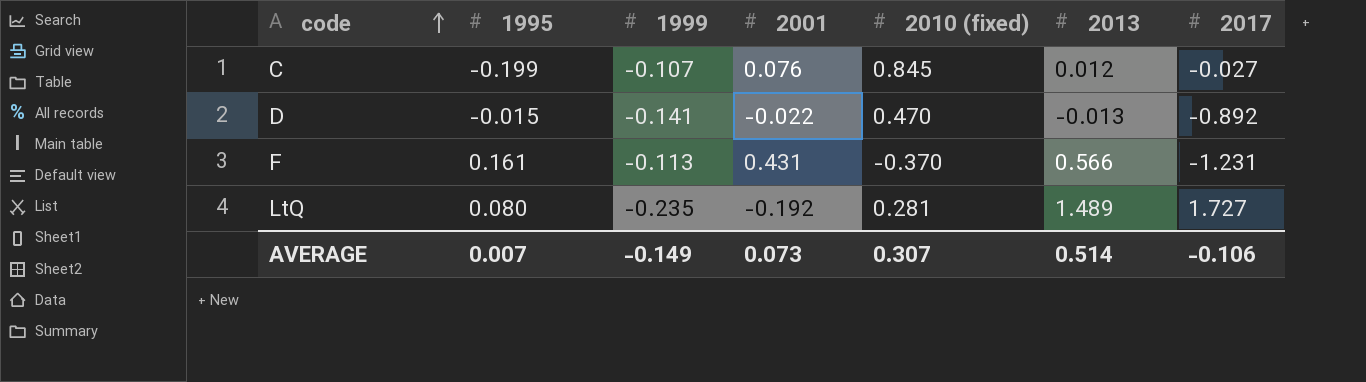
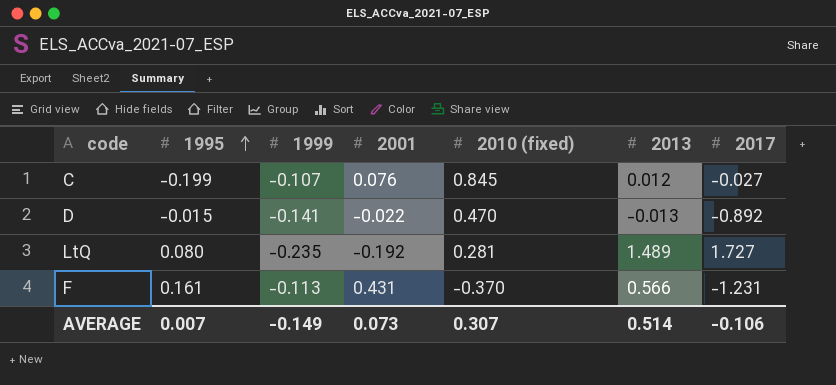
row order: code ascending -> 1995 ascending

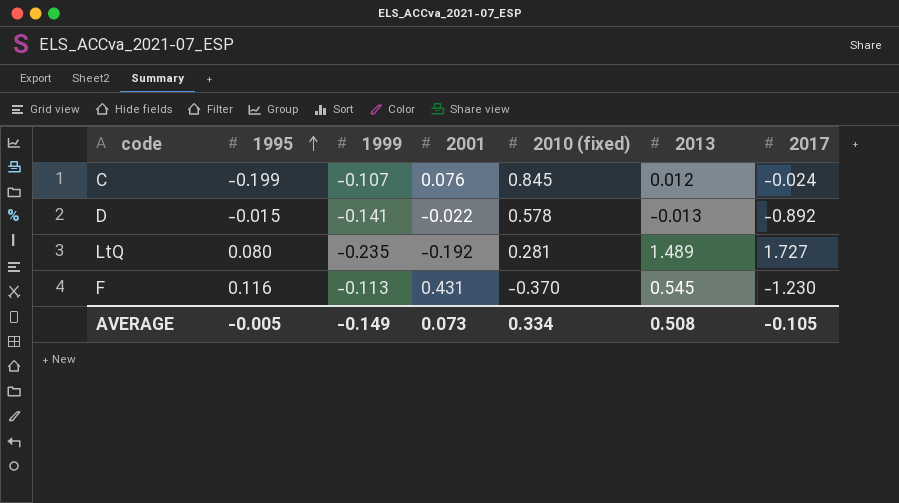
C | 2017: -0.027 -> -0.024
D | 2010 (fixed): 0.470 -> 0.578
F | 1995: 0.161 -> 0.116
F | 2013: 0.566 -> 0.545
F | 2017: -1.231 -> -1.230
AVERAGE | 1995: 0.007 -> -0.005
AVERAGE | 2010 (fixed): 0.307 -> 0.334
AVERAGE | 2013: 0.514 -> 0.508
AVERAGE | 2017: -0.106 -> -0.105

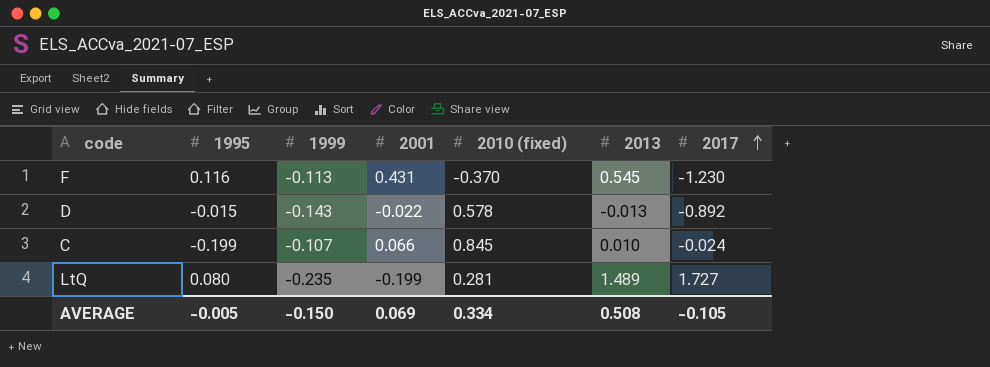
row order: 1995 ascending -> 2017 ascending
D | 1999: -0.141 -> -0.143
C | 2001: 0.076 -> 0.066
C | 2013: 0.012 -> 0.010
LtQ | 2001: -0.192 -> -0.199
AVERAGE | 1999: -0.149 -> -0.150
AVERAGE | 2001: 0.073 -> 0.069

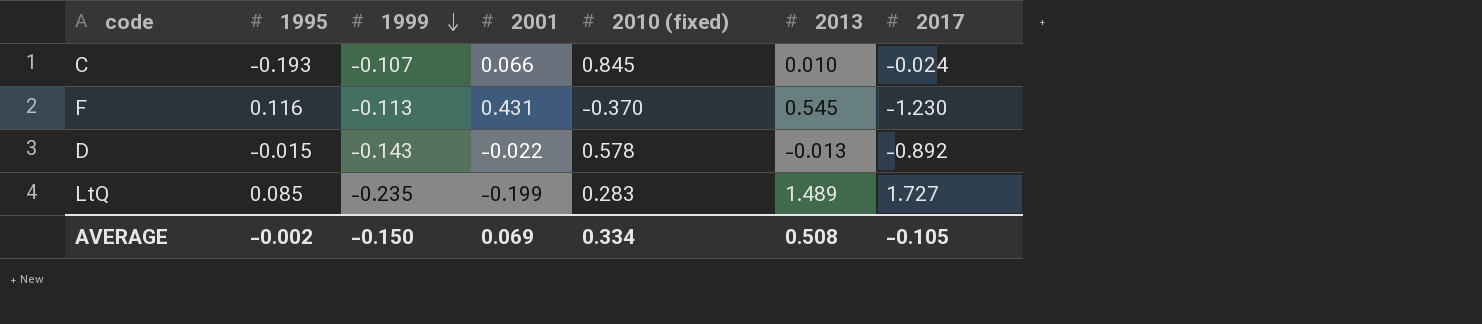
row order: 2017 ascending -> 1999 descending
C | 1995: -0.199 -> -0.193
LtQ | 1995: 0.080 -> 0.085
LtQ | 2010 (fixed): 0.281 -> 0.283
AVERAGE | 1995: -0.005 -> -0.002

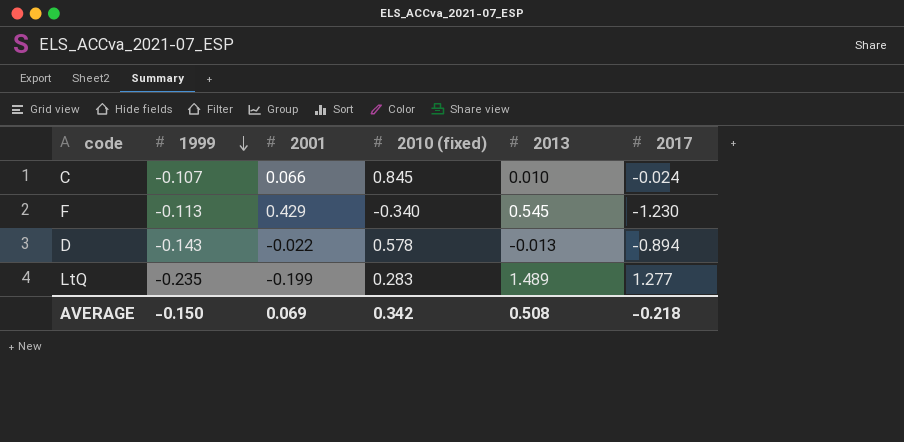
column 1995 | position: 2 -> none
F | 2001: 0.431 -> 0.429
F | 2010 (fixed): -0.370 -> -0.340
D | 2017: -0.892 -> -0.894
LtQ | 2017: 1.727 -> 1.277
AVERAGE | 2010 (fixed): 0.334 -> 0.342
AVERAGE | 2017: -0.105 -> -0.218

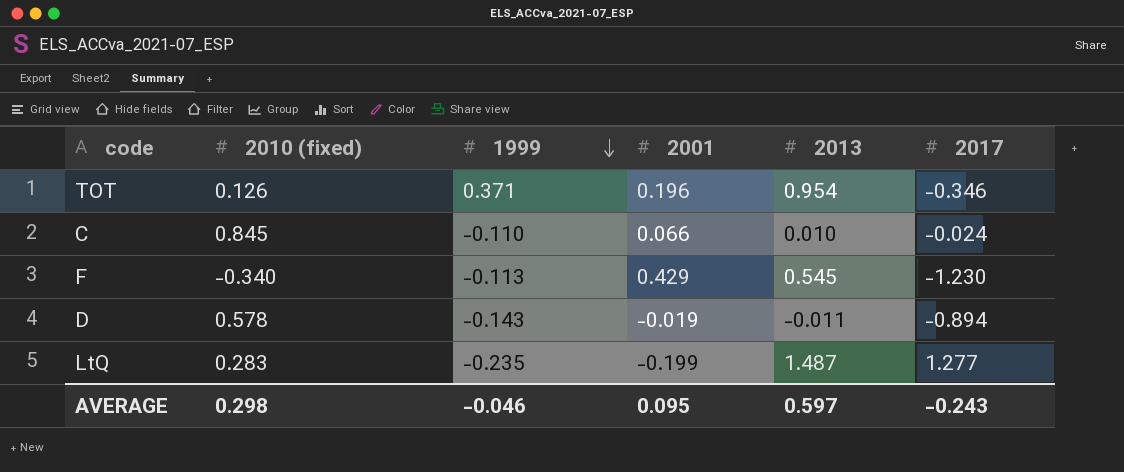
column 2010 (fixed) | position: 4 -> 2
row TOT: none -> 0.126 | 0.371 | 0.196 | 0.954 | -0.346
C | 1999: -0.107 -> -0.110
D | 2001: -0.022 -> -0.019
D | 2013: -0.013 -> -0.011
LtQ | 2013: 1.489 -> 1.487
AVERAGE | 2010 (fixed): 0.342 -> 0.298
AVERAGE | 1999: -0.150 -> -0.046
AVERAGE | 2001: 0.069 -> 0.095
AVERAGE | 2013: 0.508 -> 0.597
AVERAGE | 2017: -0.218 -> -0.243

